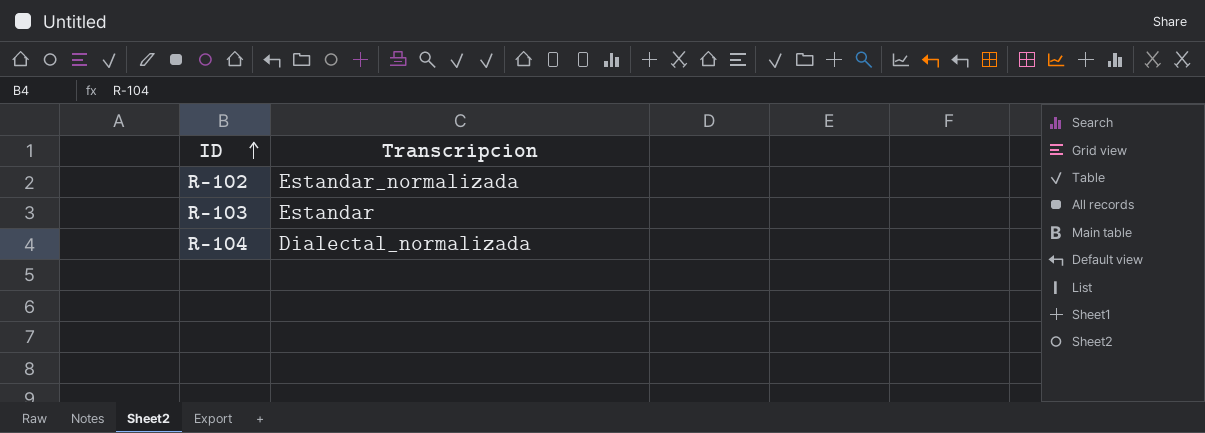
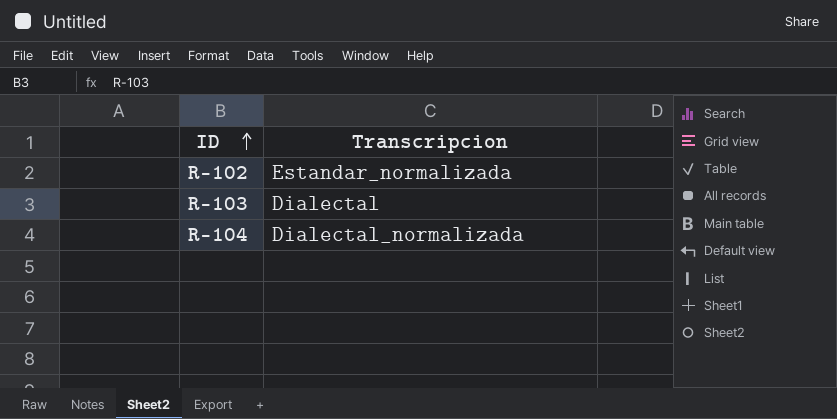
R-103 | Transcripcion: Estandar -> Dialectal

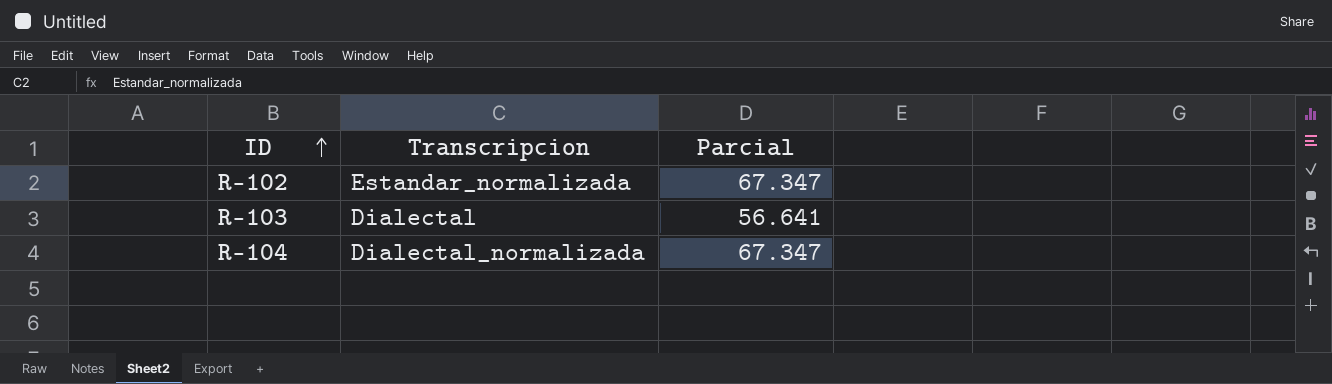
column Parcial | position: none -> 3

